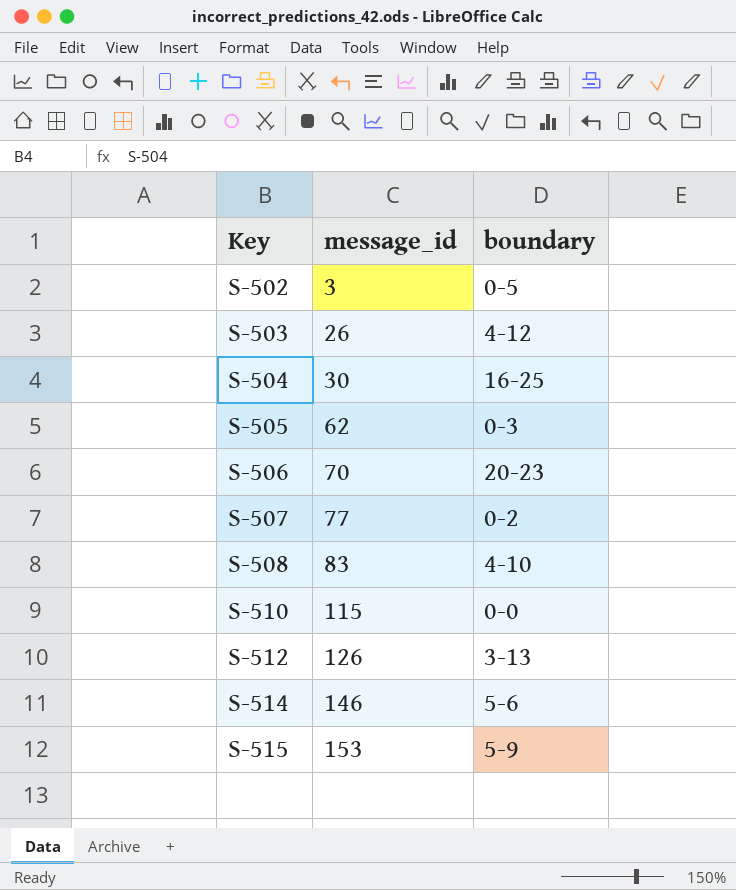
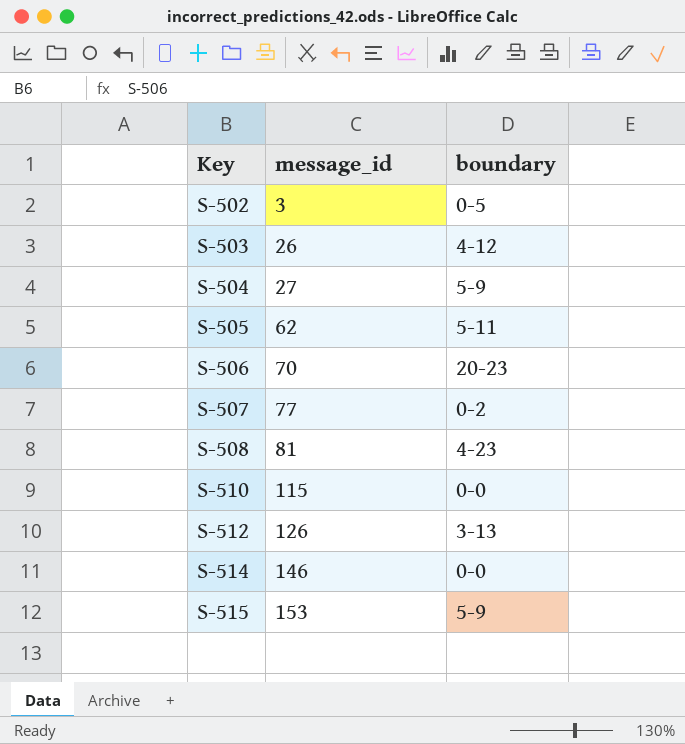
S-504 | message_id: 30 -> 27
S-504 | boundary: 16-25 -> 5-9
S-505 | boundary: 0-3 -> 5-11
S-508 | message_id: 83 -> 81
S-508 | boundary: 4-10 -> 4-23
S-514 | boundary: 5-6 -> 0-0

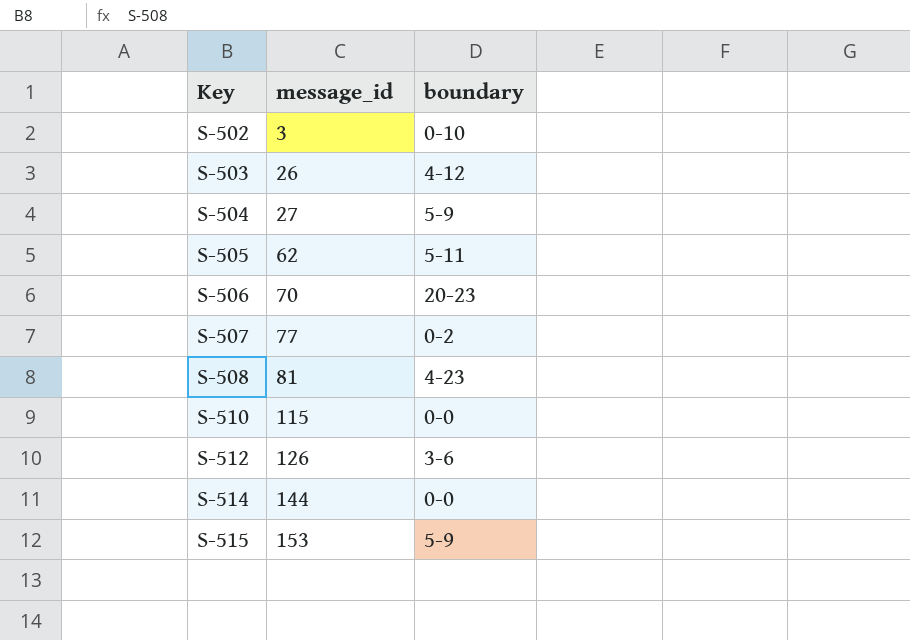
S-502 | boundary: 0-5 -> 0-10
S-512 | boundary: 3-13 -> 3-6
S-514 | message_id: 146 -> 144

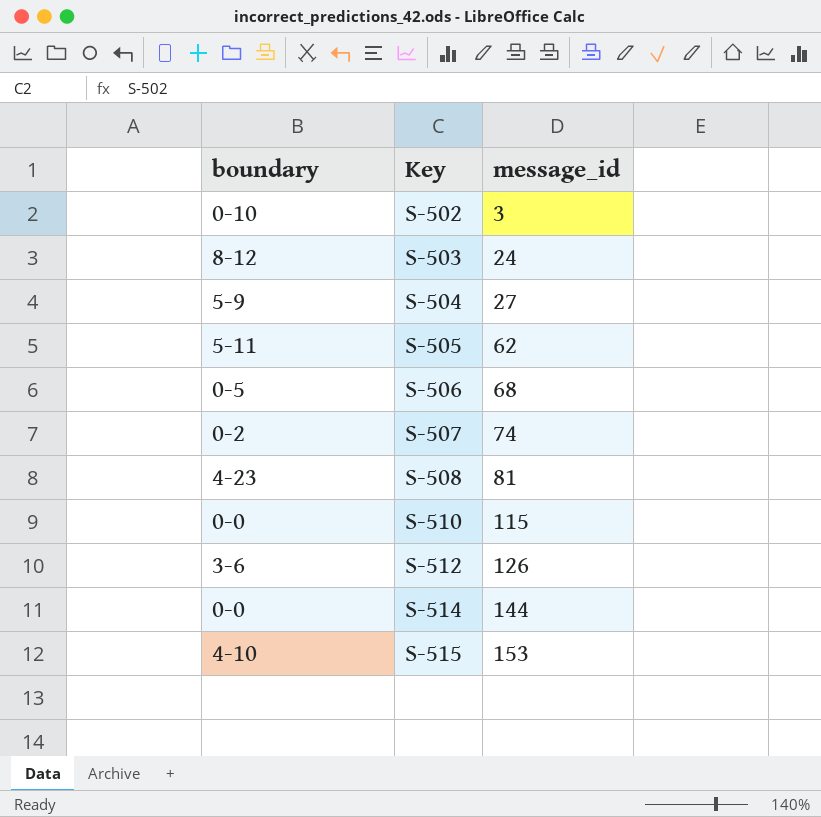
column boundary | position: 3 -> 1
S-503 | boundary: 4-12 -> 8-12
S-503 | message_id: 26 -> 24
S-506 | boundary: 20-23 -> 0-5
S-506 | message_id: 70 -> 68
S-507 | message_id: 77 -> 74
S-515 | boundary: 5-9 -> 4-10

